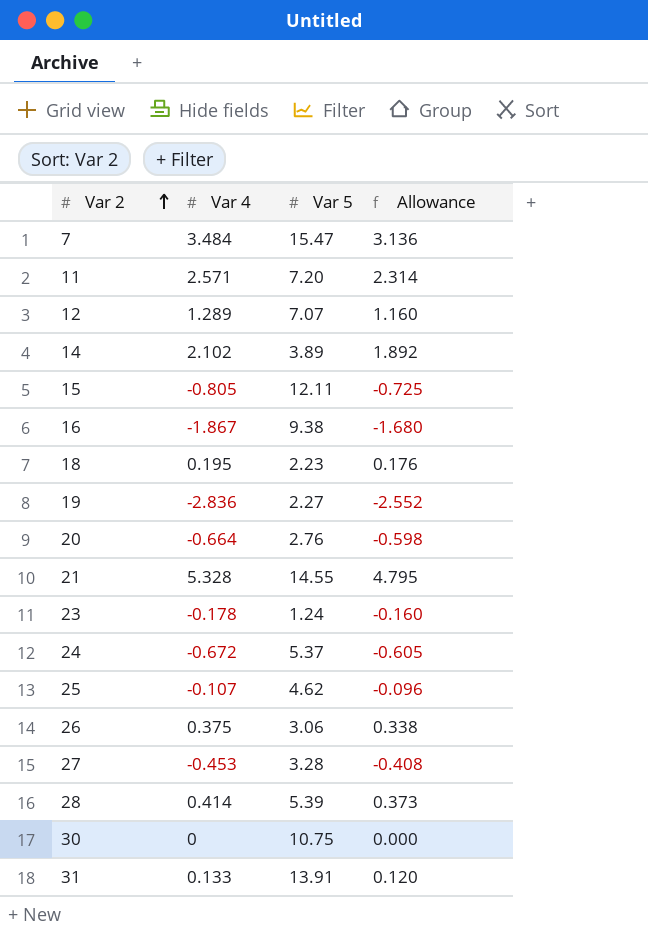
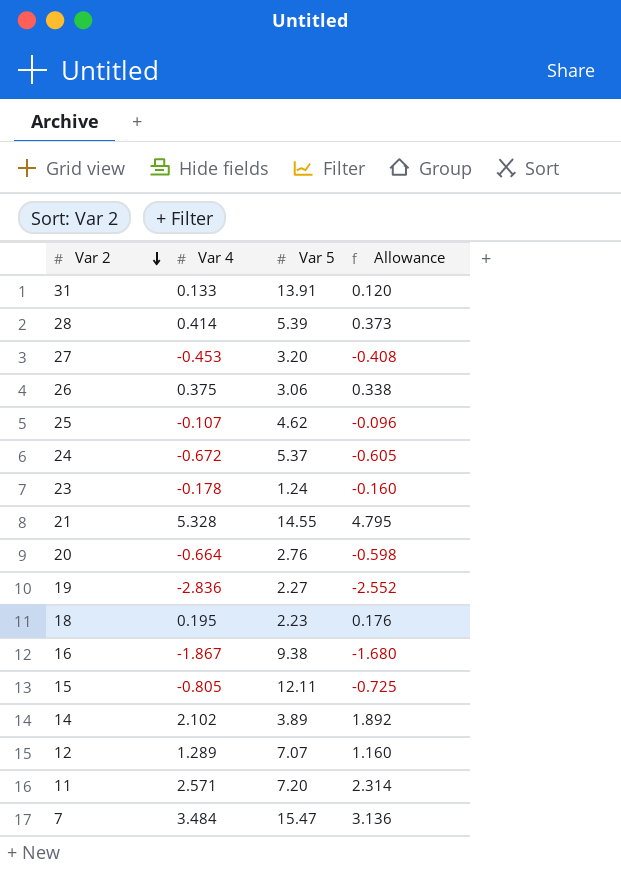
row order: Var 2 ascending -> Var 2 descending
row 30: 0 | 10.75 | 0.000 -> none
27 | Var 5: 3.28 -> 3.20

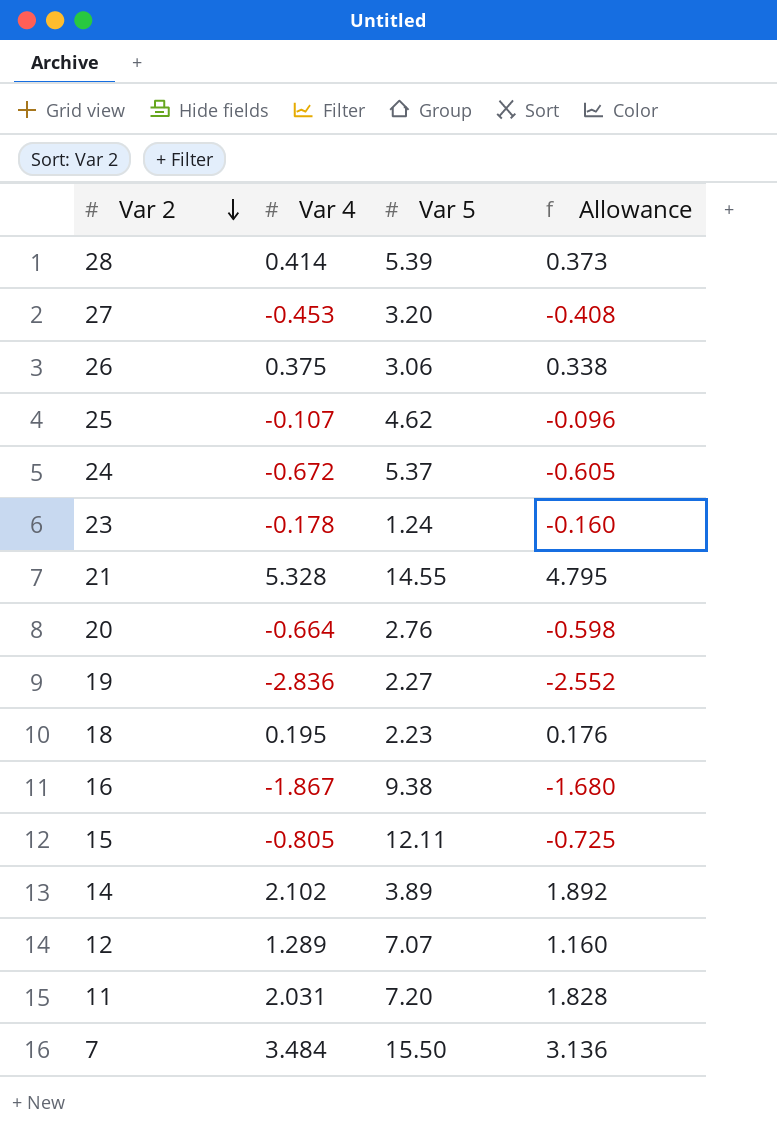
row 31: 0.133 | 13.91 | 0.120 -> none
11 | Var 4: 2.571 -> 2.031
11 | Allowance: 2.314 -> 1.828
7 | Var 5: 15.47 -> 15.50

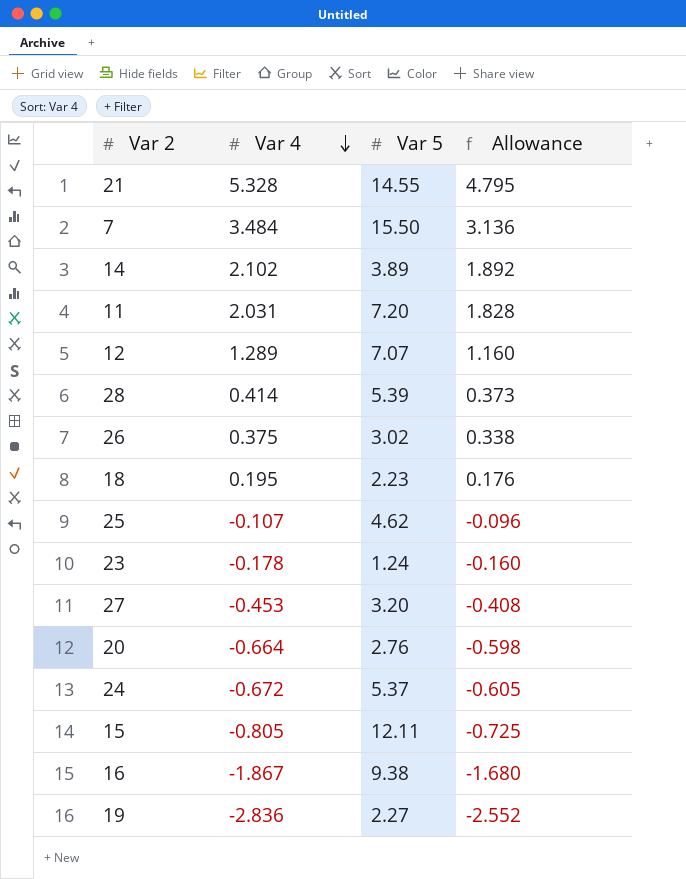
row order: Var 2 descending -> Var 4 descending
26 | Var 5: 3.06 -> 3.02

